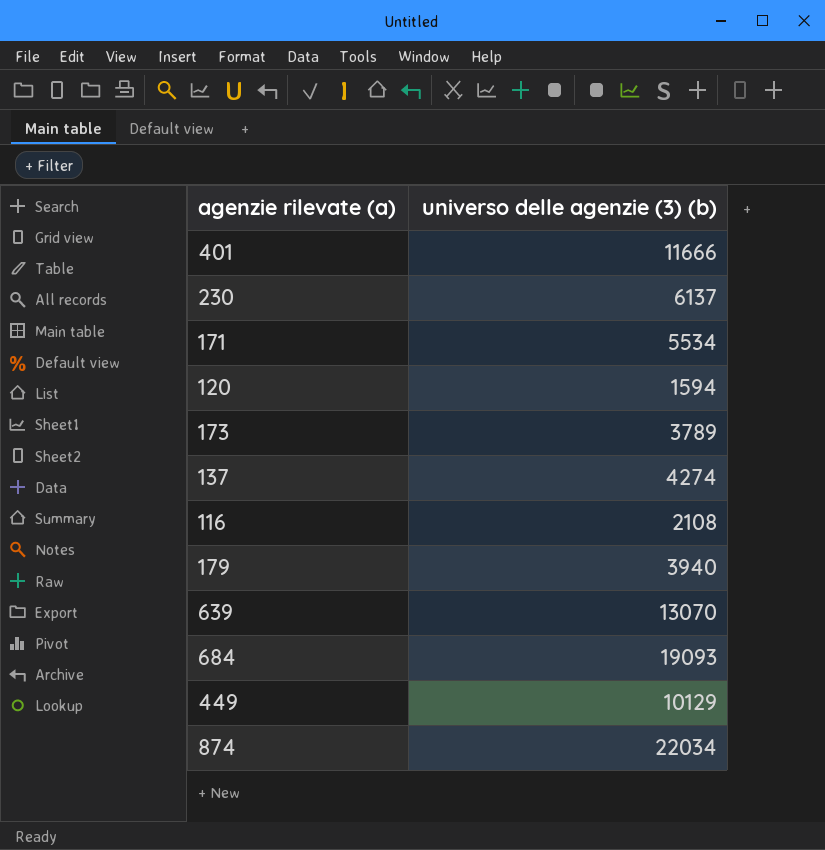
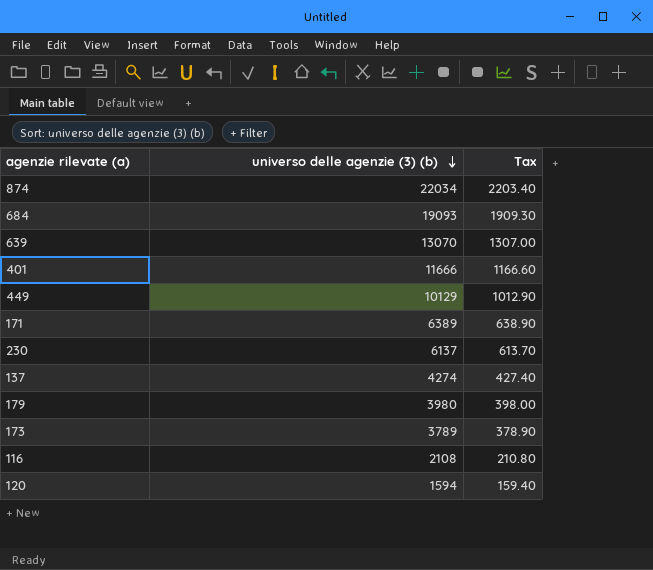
row order: none -> universo delle agenzie (3) (b) descending
column Tax | formula: none -> [universo delle agenzie (3) (b)] * 0.1
171 | universo delle agenzie (3) (b): 5534 -> 6389
179 | universo delle agenzie (3) (b): 3940 -> 3980

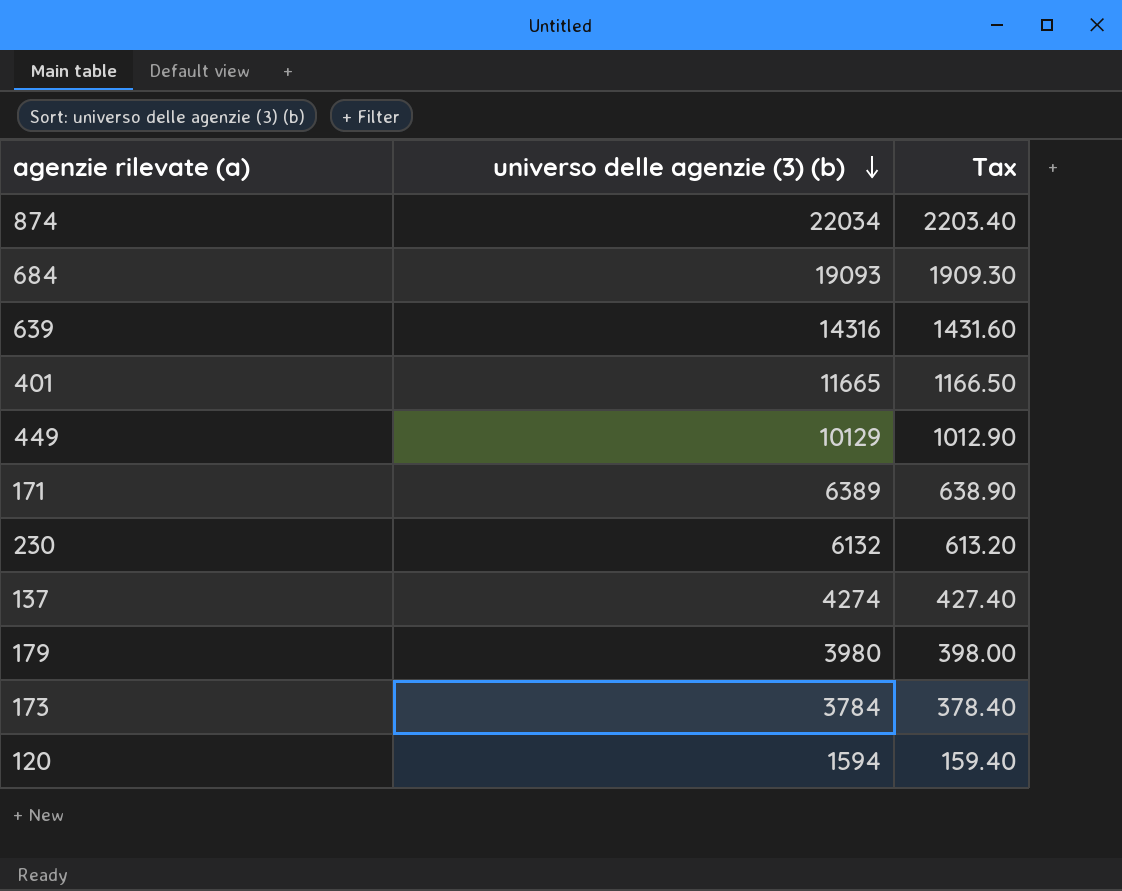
row 116: 2108 | 210.80 -> none
639 | universo delle agenzie (3) (b): 13070 -> 14316
639 | Tax: 1307.00 -> 1431.60
401 | universo delle agenzie (3) (b): 11666 -> 11665
401 | Tax: 1166.60 -> 1166.50
230 | universo delle agenzie (3) (b): 6137 -> 6132
230 | Tax: 613.70 -> 613.20
173 | universo delle agenzie (3) (b): 3789 -> 3784
173 | Tax: 378.90 -> 378.40

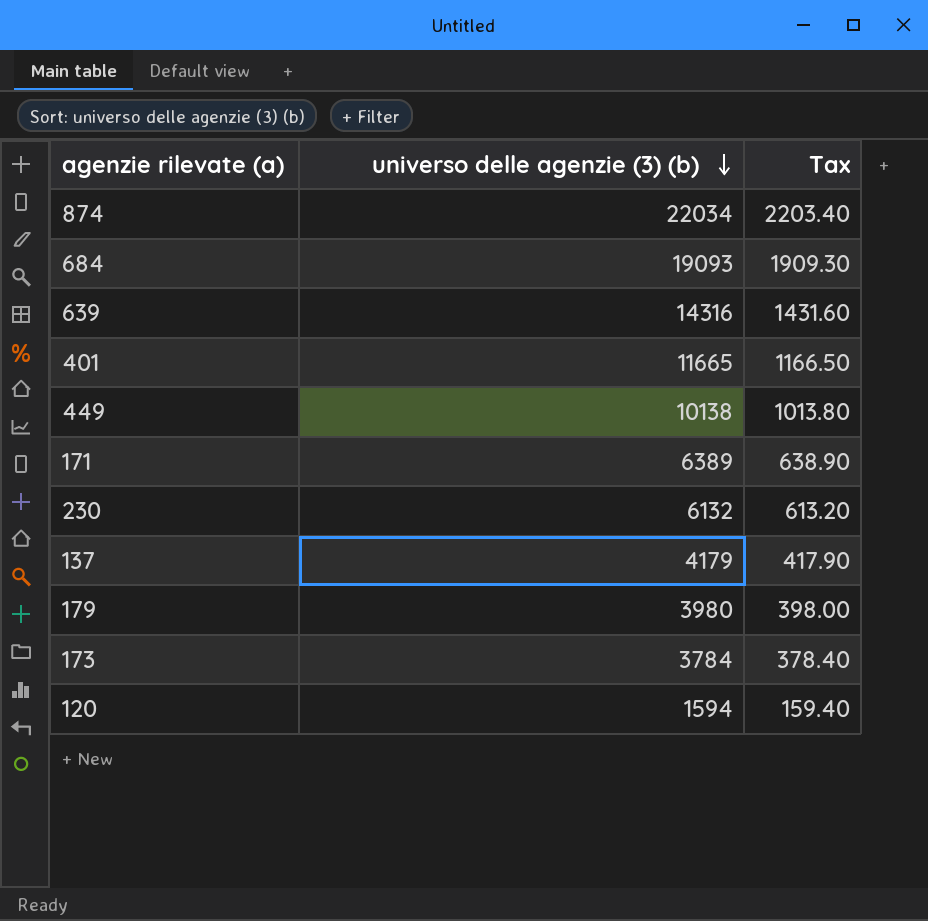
449 | universo delle agenzie (3) (b): 10129 -> 10138
449 | Tax: 1012.90 -> 1013.80
137 | universo delle agenzie (3) (b): 4274 -> 4179
137 | Tax: 427.40 -> 417.90

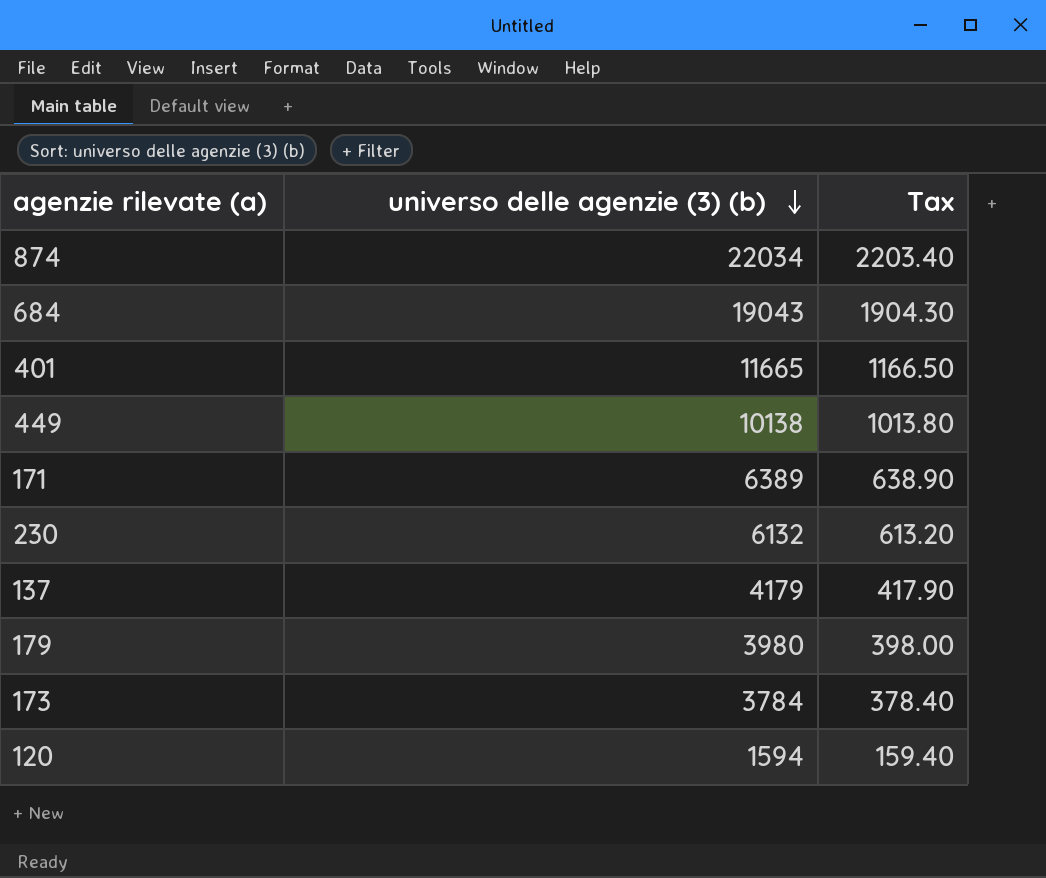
row 639: 14316 | 1431.60 -> none
684 | universo delle agenzie (3) (b): 19093 -> 19043
684 | Tax: 1909.30 -> 1904.30

